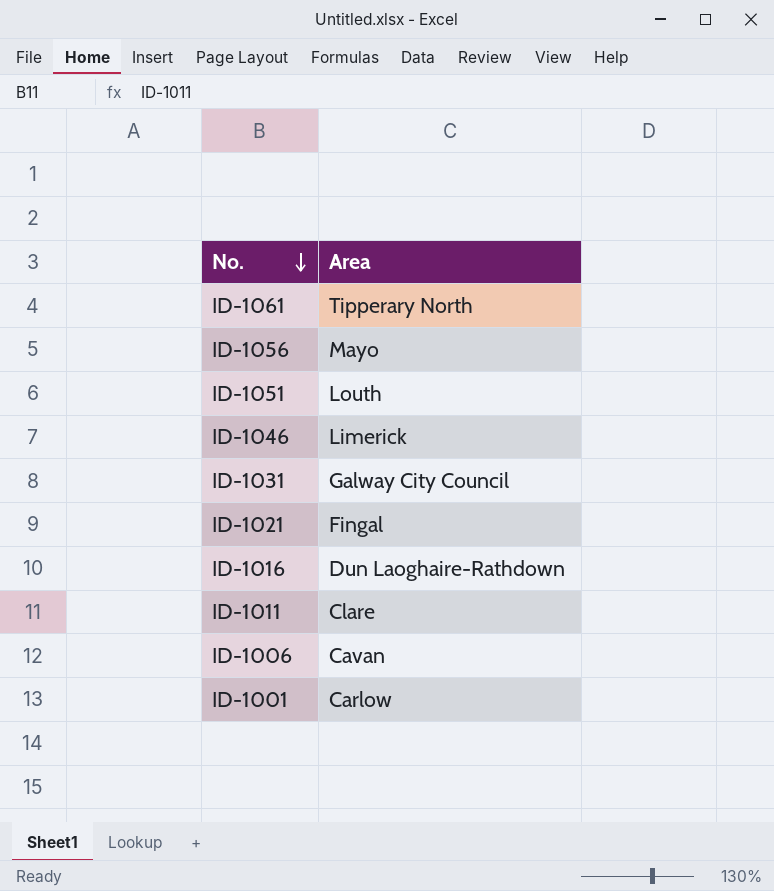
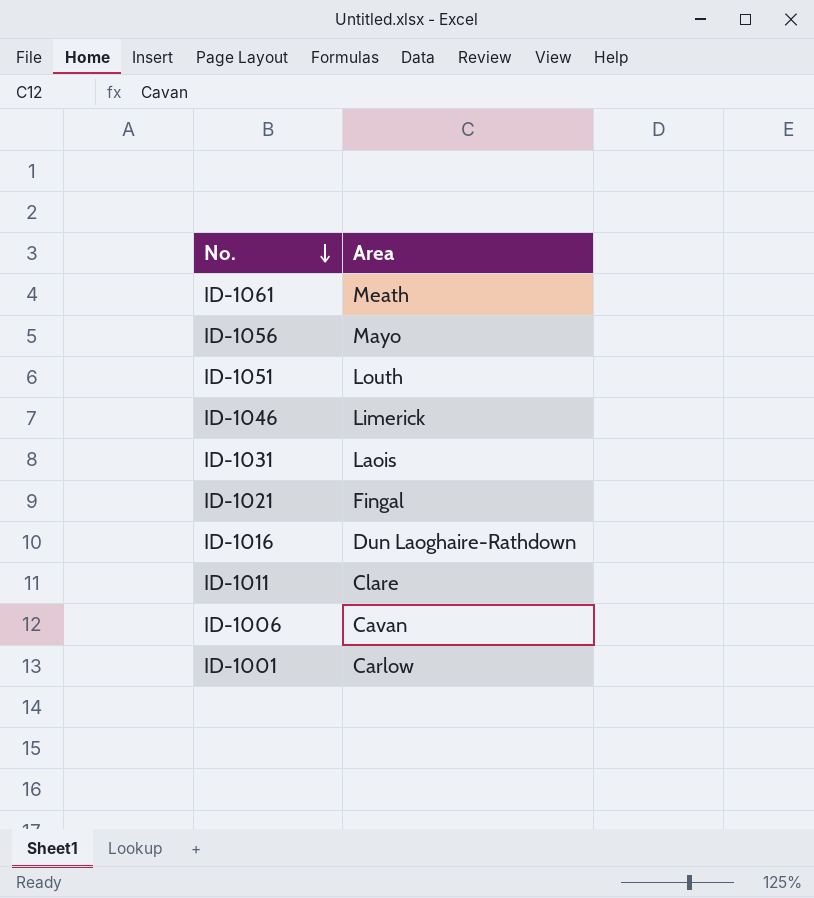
ID-1061 | Area: Tipperary North -> Meath
ID-1031 | Area: Galway City Council -> Laois

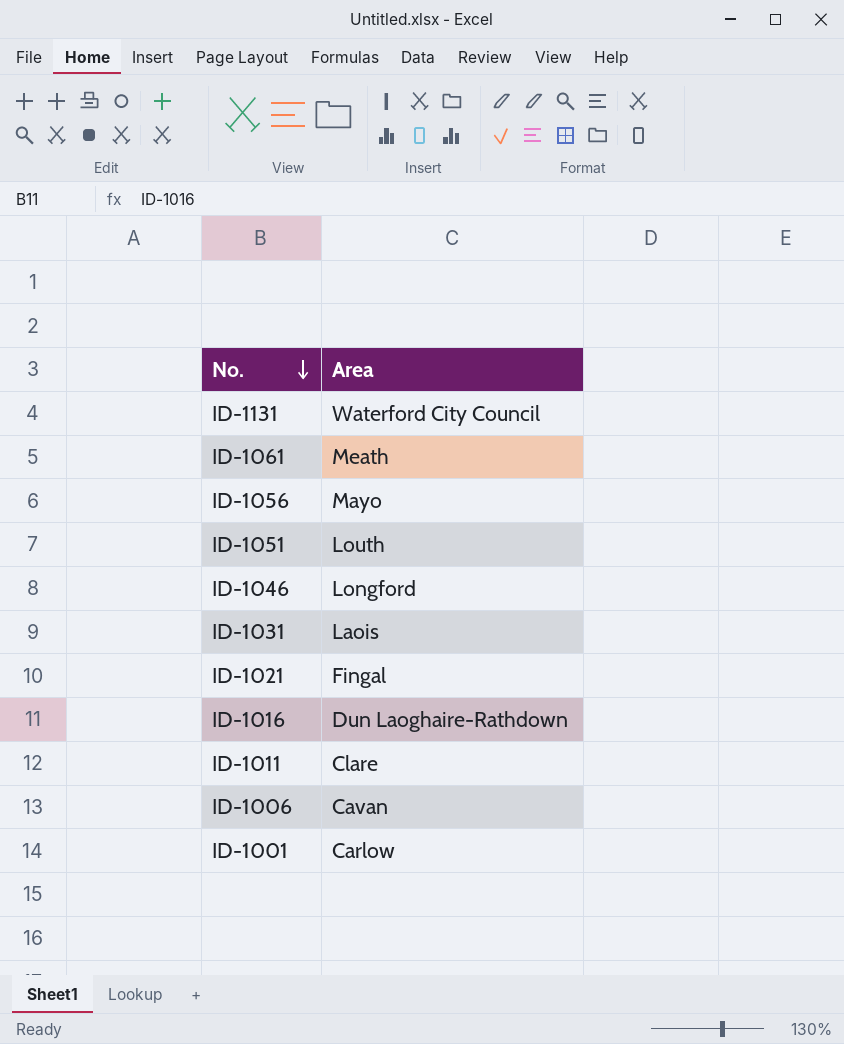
row ID-1131: none -> Waterford City Council
ID-1046 | Area: Limerick -> Longford

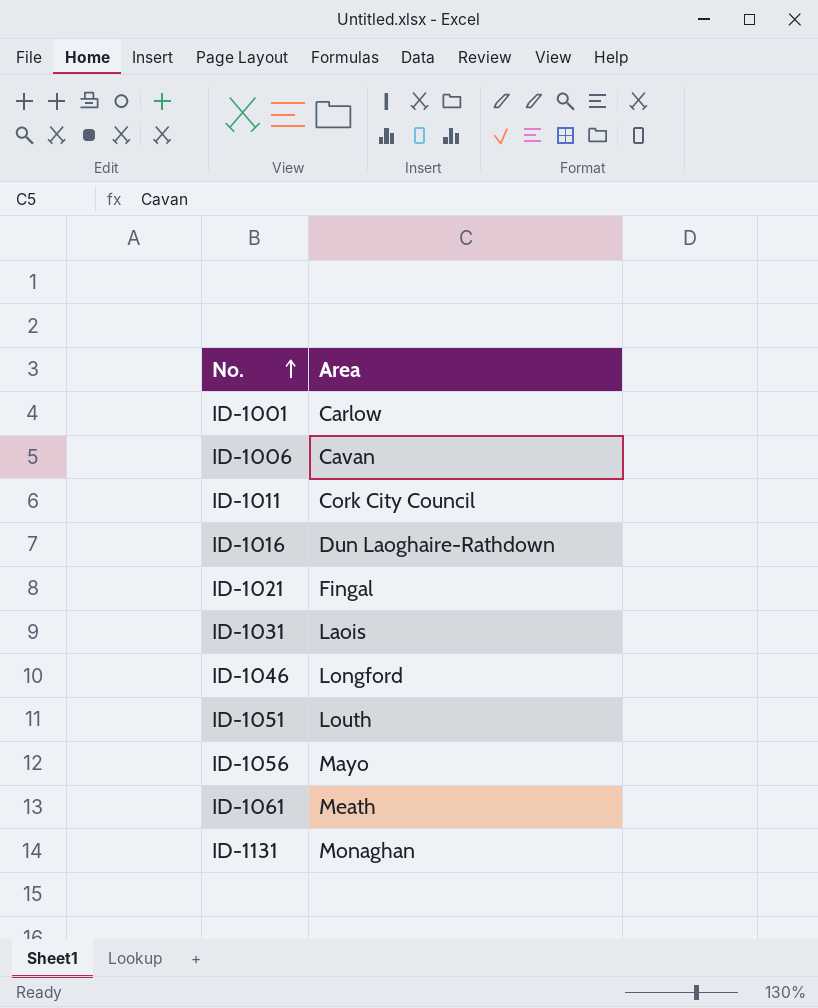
row order: No. descending -> No. ascending
ID-1011 | Area: Clare -> Cork City Council
ID-1131 | Area: Waterford City Council -> Monaghan

